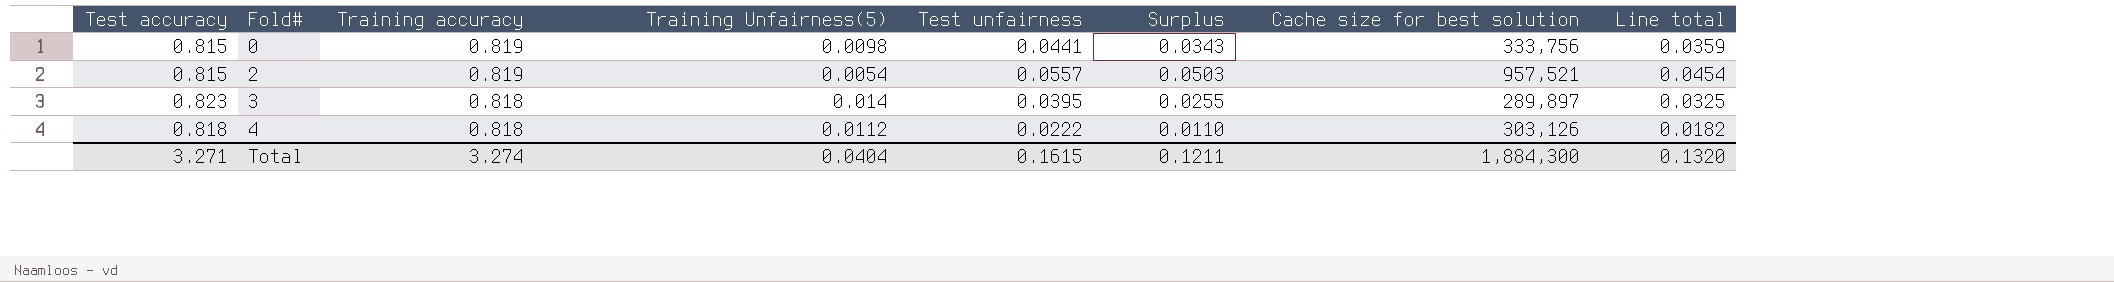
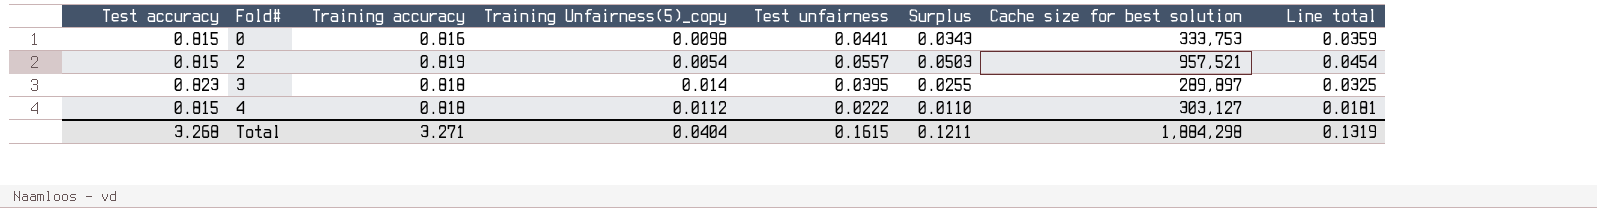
column name: Training Unfairness(5) -> Training Unfairness(5)_copy
0 | Training accuracy: 0.819 -> 0.816
0 | Cache size for best solution: 333,756 -> 333,753
4 | Test accuracy: 0.818 -> 0.815
4 | Cache size for best solution: 303,126 -> 303,127
4 | Line total: 0.0182 -> 0.0181
Total | Test accuracy: 3.271 -> 3.268
Total | Training accuracy: 3.274 -> 3.271
Total | Cache size for best solution: 1,884,300 -> 1,884,298
Total | Line total: 0.1320 -> 0.1319

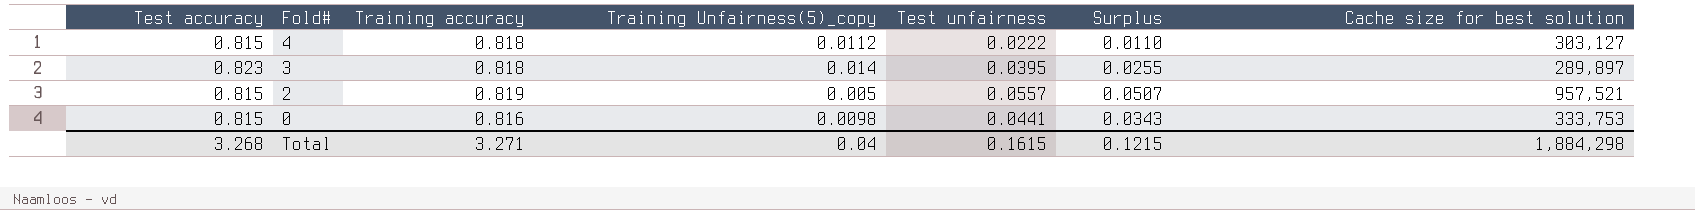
row order: Fold# ascending -> Fold# descending
column Line total | formula: [Test accuracy] * [Test unfairness] -> none
2 | Training Unfairness(5)_copy: 0.0054 -> 0.005
2 | Surplus: 0.0503 -> 0.0507
Total | Training Unfairness(5)_copy: 0.0404 -> 0.04
Total | Surplus: 0.1211 -> 0.1215

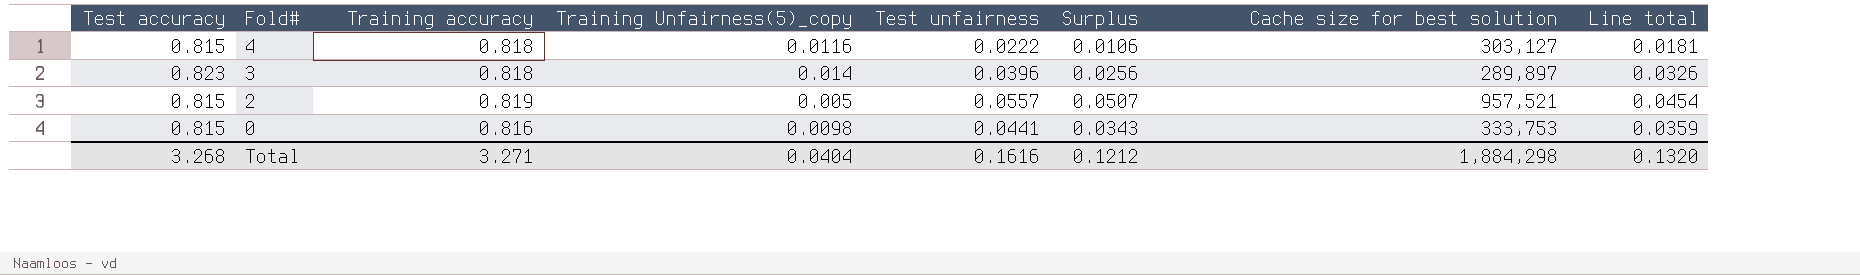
column Line total | formula: none -> [Test accuracy] * [Test unfairness]
4 | Training Unfairness(5)_copy: 0.0112 -> 0.0116
4 | Surplus: 0.0110 -> 0.0106
3 | Test unfairness: 0.0395 -> 0.0396
3 | Surplus: 0.0255 -> 0.0256
Total | Training Unfairness(5)_copy: 0.04 -> 0.0404
Total | Test unfairness: 0.1615 -> 0.1616
Total | Surplus: 0.1215 -> 0.1212

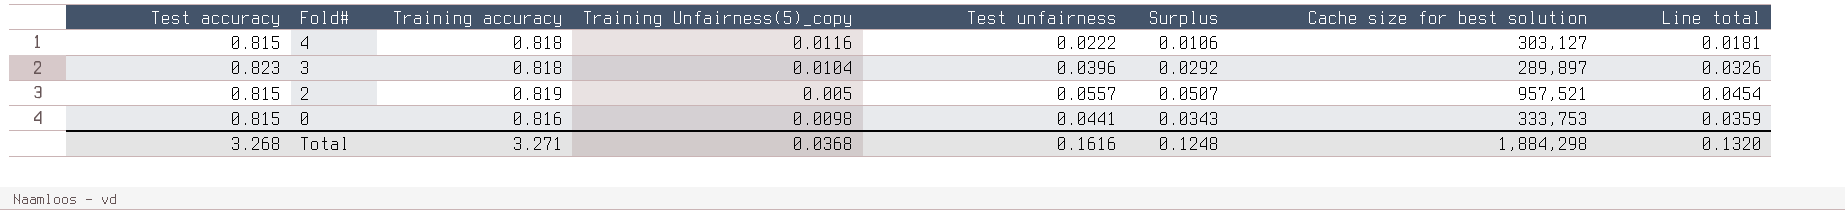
3 | Training Unfairness(5)_copy: 0.014 -> 0.0104
3 | Surplus: 0.0256 -> 0.0292
Total | Training Unfairness(5)_copy: 0.0404 -> 0.0368
Total | Surplus: 0.1212 -> 0.1248

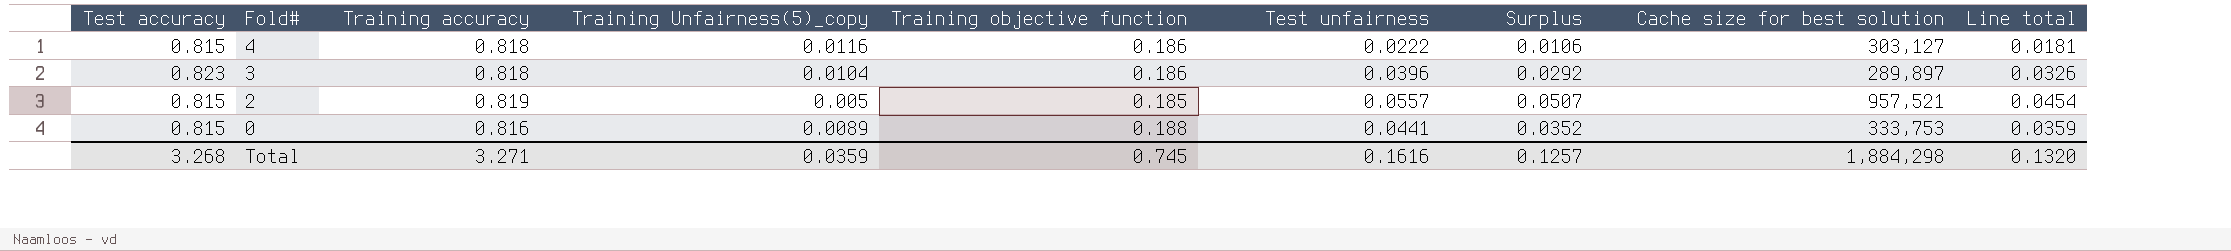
column Training objective function | position: none -> 5
0 | Training Unfairness(5)_copy: 0.0098 -> 0.0089
0 | Surplus: 0.0343 -> 0.0352
Total | Training Unfairness(5)_copy: 0.0368 -> 0.0359
Total | Surplus: 0.1248 -> 0.1257

